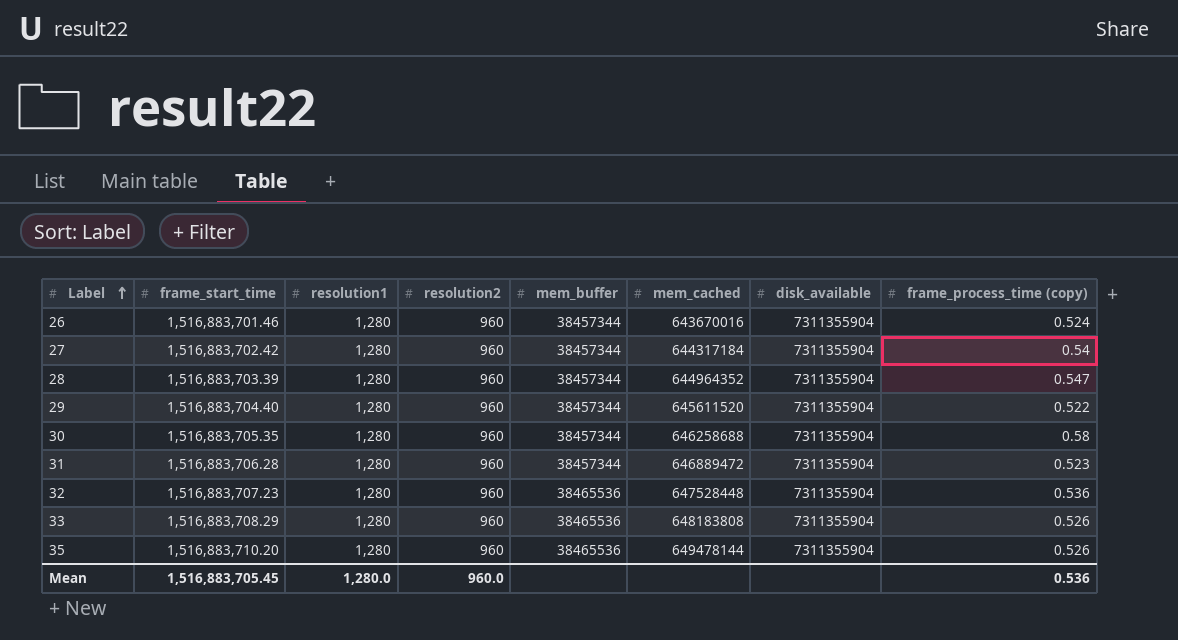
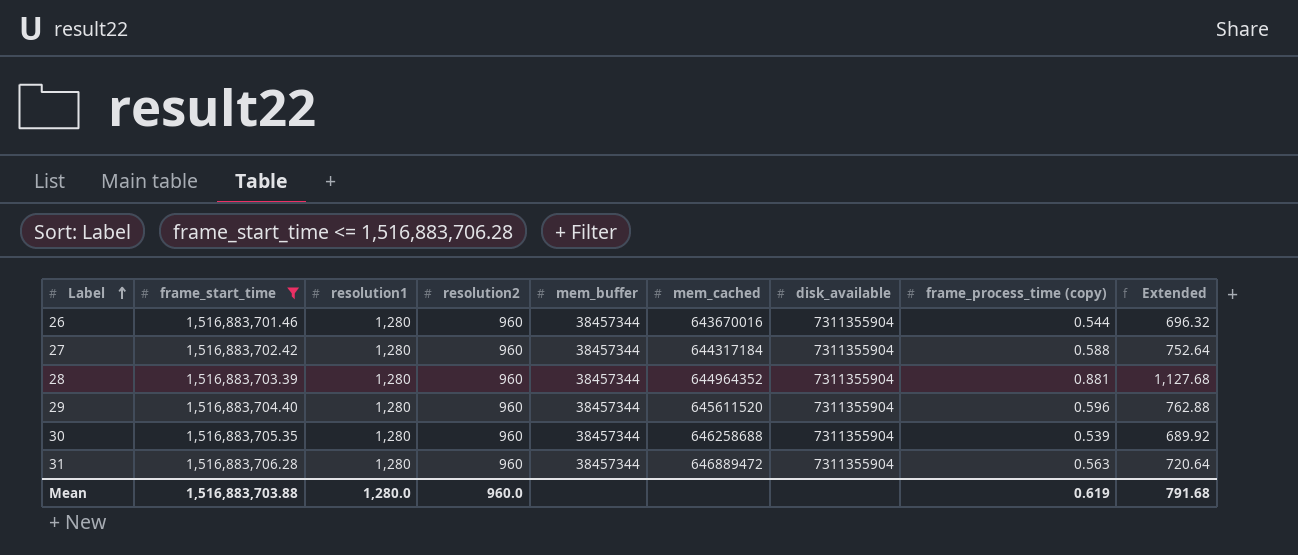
filter: none -> frame_start_time <= 1,516,883,706.28
column Extended | formula: none -> [resolution1] * [frame_process_time (copy)]
26 | frame_process_time (copy): 0.524 -> 0.544
27 | frame_process_time (copy): 0.54 -> 0.588
28 | frame_process_time (copy): 0.547 -> 0.881
29 | frame_process_time (copy): 0.522 -> 0.596
30 | frame_process_time (copy): 0.58 -> 0.539
31 | frame_process_time (copy): 0.523 -> 0.563
Mean | frame_start_time: 1,516,883,705.45 -> 1,516,883,703.88
Mean | frame_process_time (copy): 0.536 -> 0.619

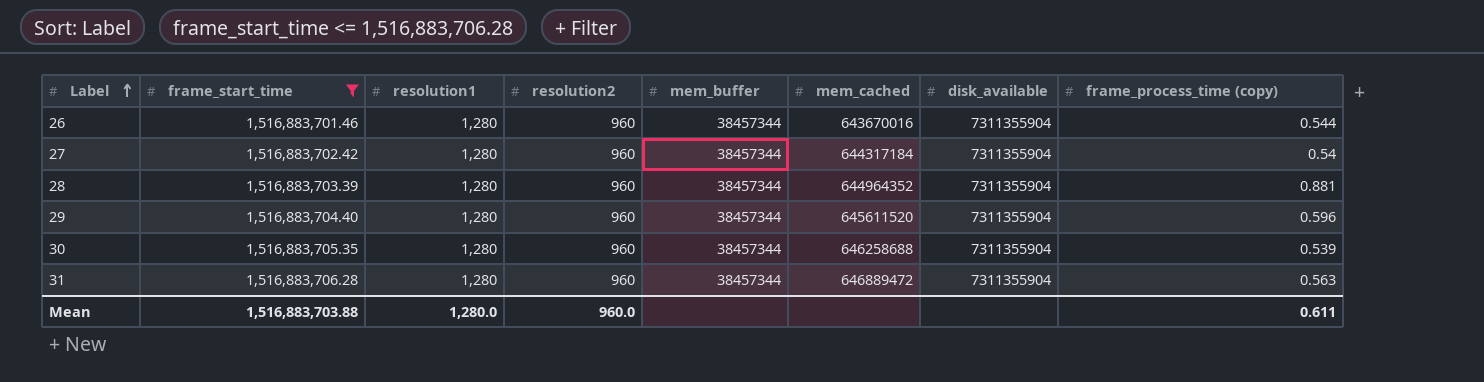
column Extended | formula: [resolution1] * [frame_process_time (copy)] -> none
27 | frame_process_time (copy): 0.588 -> 0.54
Mean | frame_process_time (copy): 0.619 -> 0.611

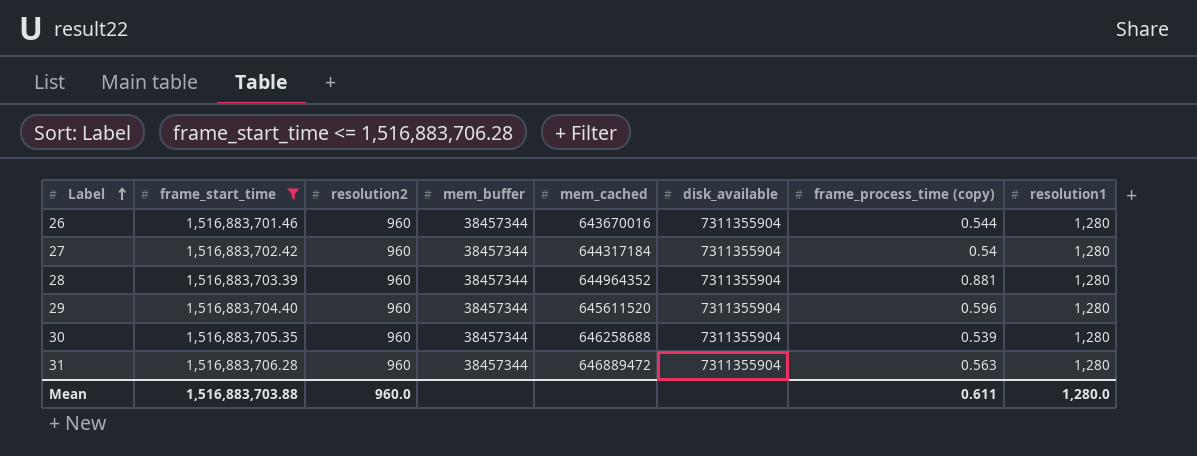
column resolution1 | position: 3 -> 8

